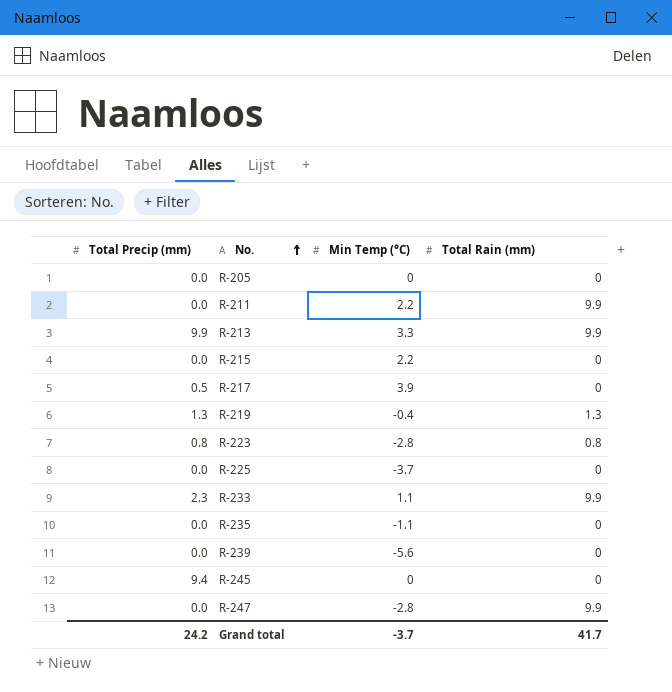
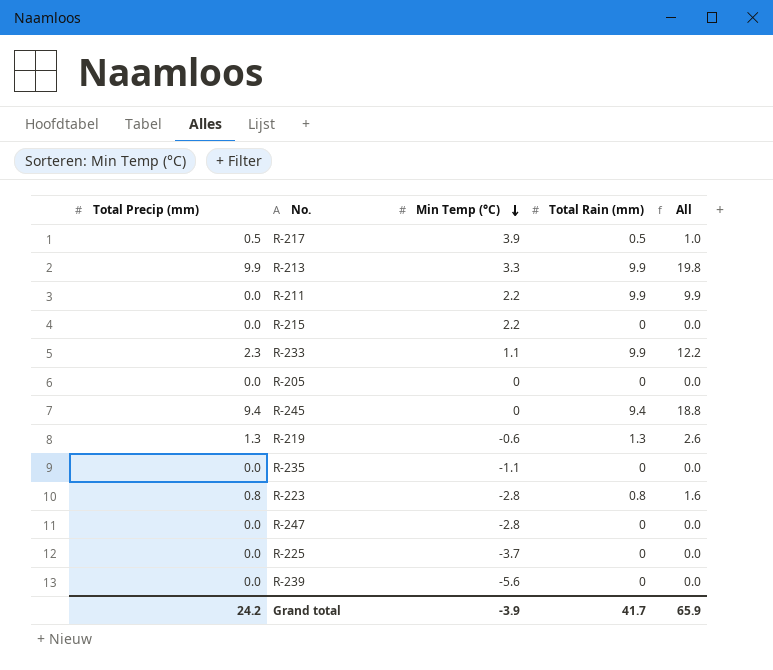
row order: No. ascending -> Min Temp (°C) descending
column All | formula: none -> [Total Precip (mm)] + [Total Rain (mm)]
R-217 | Total Rain (mm): 0 -> 0.5
R-245 | Total Rain (mm): 0 -> 9.4
R-219 | Min Temp (°C): -0.4 -> -0.6
R-247 | Total Rain (mm): 9.9 -> 0
Grand total | Min Temp (°C): -3.7 -> -3.9

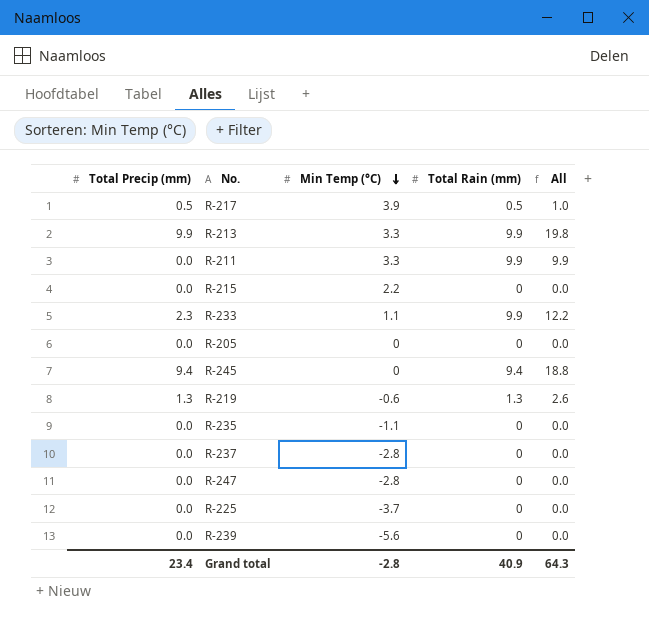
row R-223: 0.8 | -2.8 | 0.8 | 1.6 -> none
R-211 | Min Temp (°C): 2.2 -> 3.3
row R-237: none -> 0.0 | -2.8 | 0 | 0.0
Grand total | Total Precip (mm): 24.2 -> 23.4
Grand total | Min Temp (°C): -3.9 -> -2.8
Grand total | Total Rain (mm): 41.7 -> 40.9
Grand total | All: 65.9 -> 64.3

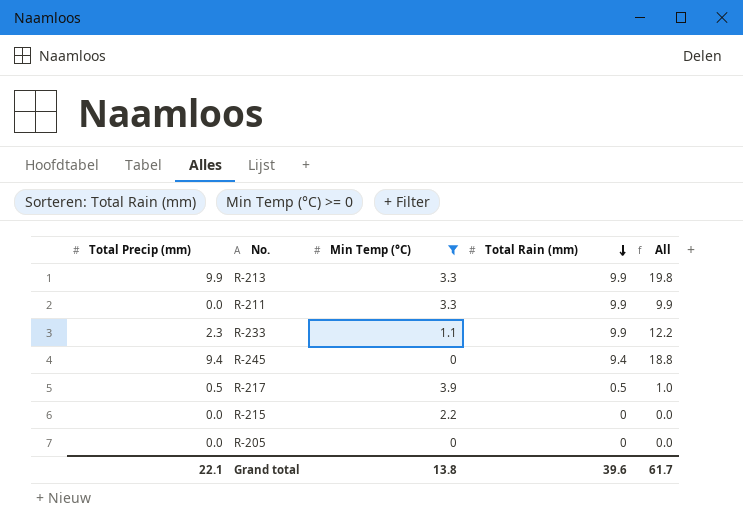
filter: none -> Min Temp (°C) >= 0
row order: Min Temp (°C) descending -> Total Rain (mm) descending
Grand total | Total Precip (mm): 23.4 -> 22.1
Grand total | Min Temp (°C): -2.8 -> 13.8
Grand total | Total Rain (mm): 40.9 -> 39.6
Grand total | All: 64.3 -> 61.7

